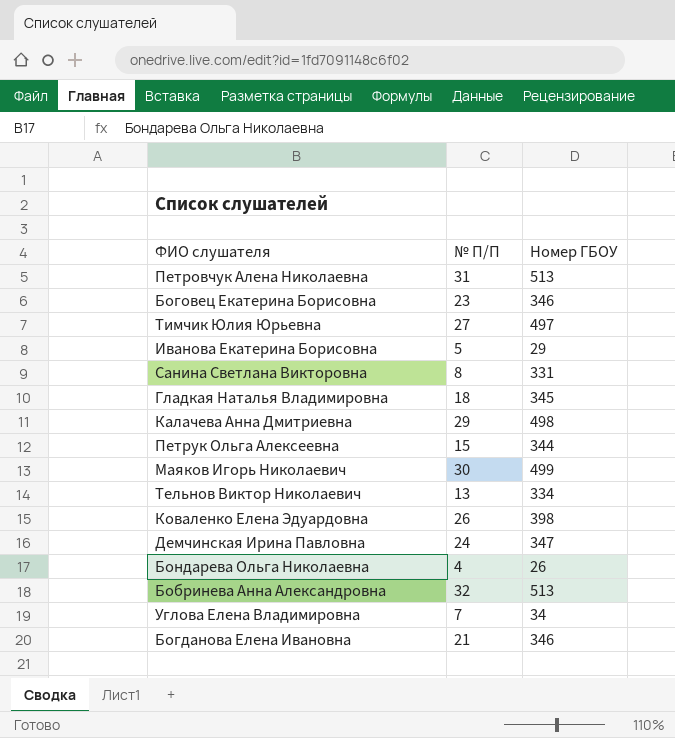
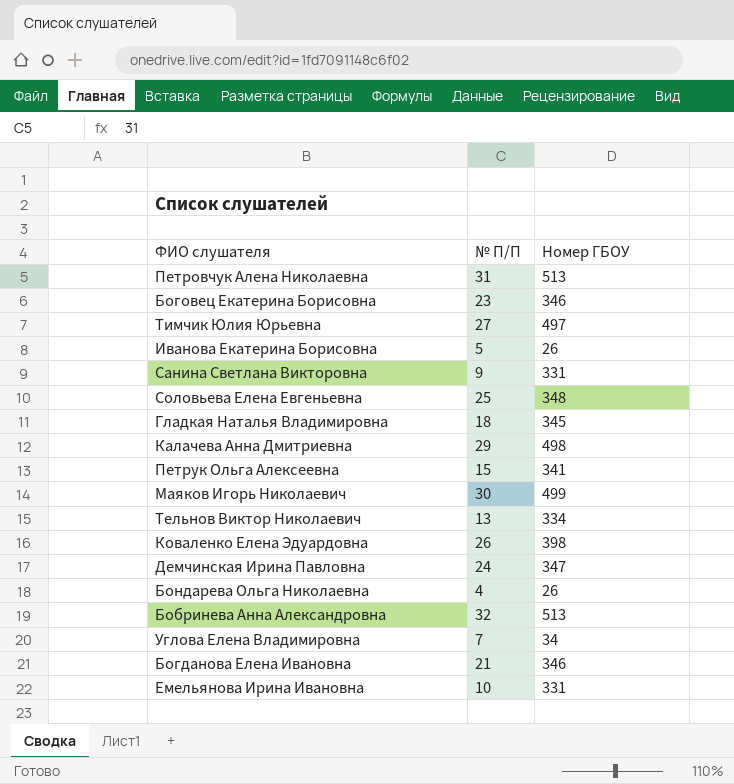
Иванова Екатерина Борисовна | Номер ГБОУ: 29 -> 26
Санина Светлана Викторовна | № П/П: 8 -> 9
row Соловьева Елена Евгеньевна: none -> 25 | 348
Петрук Ольга Алексеевна | Номер ГБОУ: 344 -> 341
row Емельянова Ирина Ивановна: none -> 10 | 331

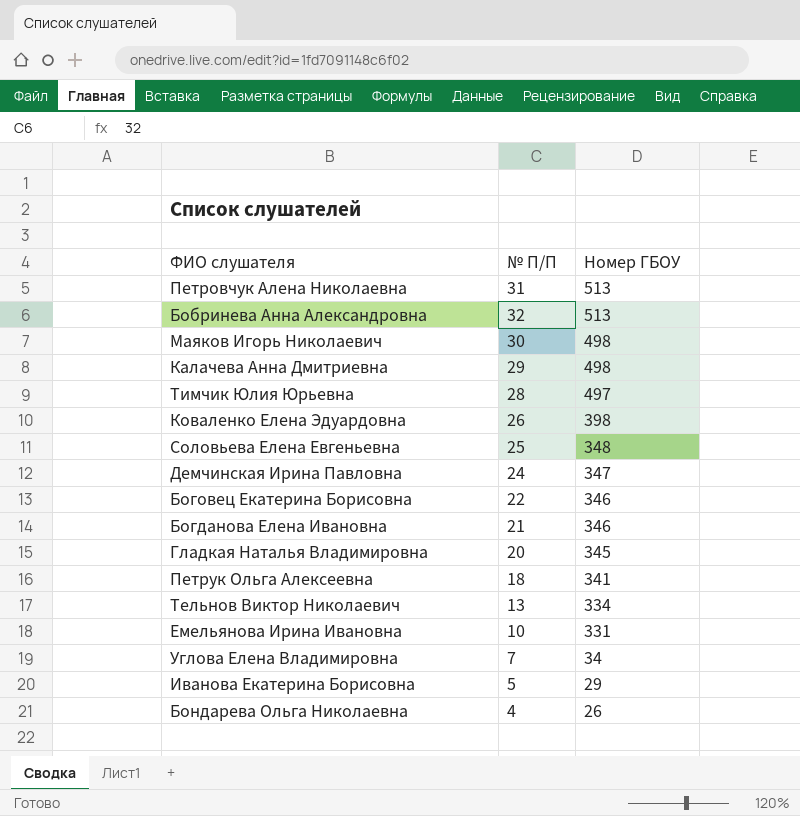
row order: none -> Номер ГБОУ descending
row Санина Светлана Викторовна: 9 | 331 -> none
Маяков Игорь Николаевич | Номер ГБОУ: 499 -> 498
Тимчик Юлия Юрьевна | № П/П: 27 -> 28
Боговец Екатерина Борисовна | № П/П: 23 -> 22
Гладкая Наталья Владимировна | № П/П: 18 -> 20
Петрук Ольга Алексеевна | № П/П: 15 -> 18
Иванова Екатерина Борисовна | Номер ГБОУ: 26 -> 29

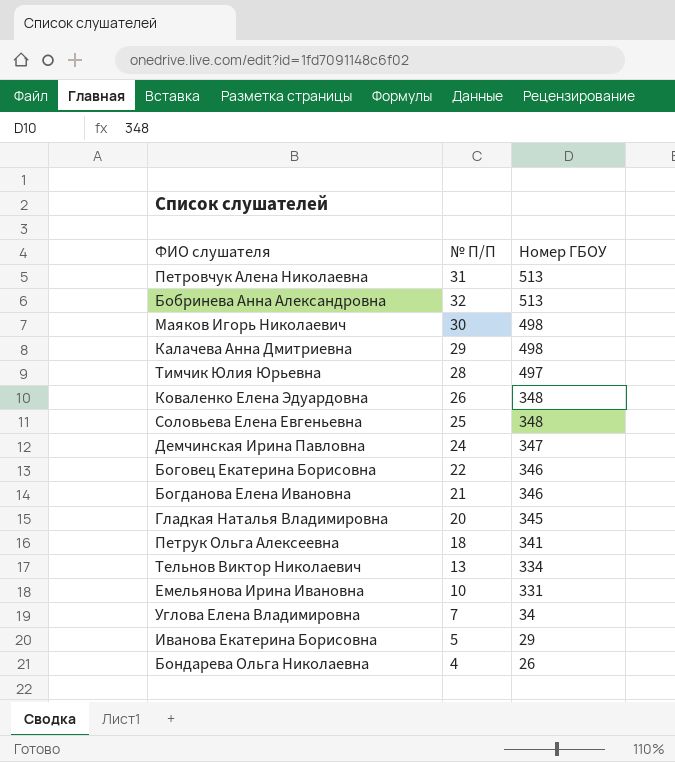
Коваленко Елена Эдуардовна | Номер ГБОУ: 398 -> 348

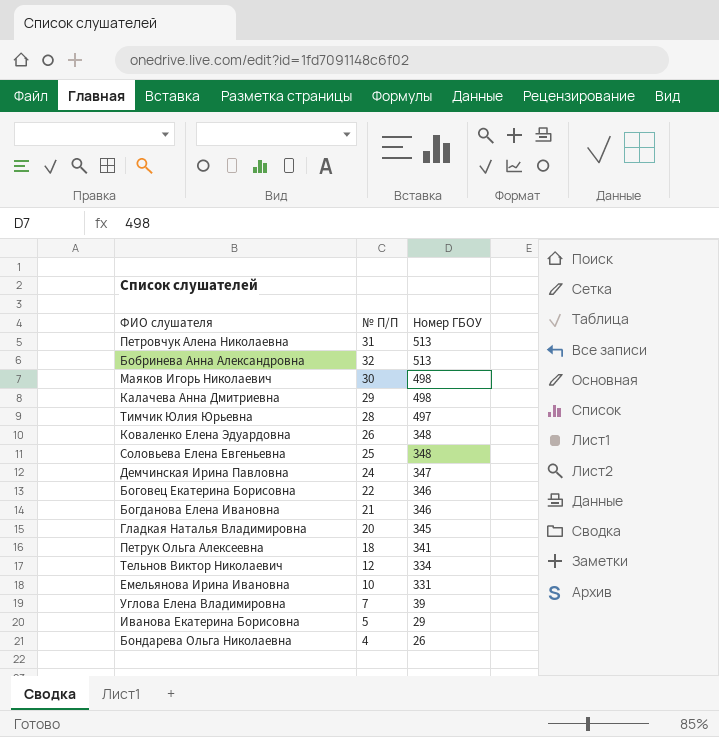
Тельнов Виктор Николаевич | № П/П: 13 -> 12
Углова Елена Владимировна | Номер ГБОУ: 34 -> 39

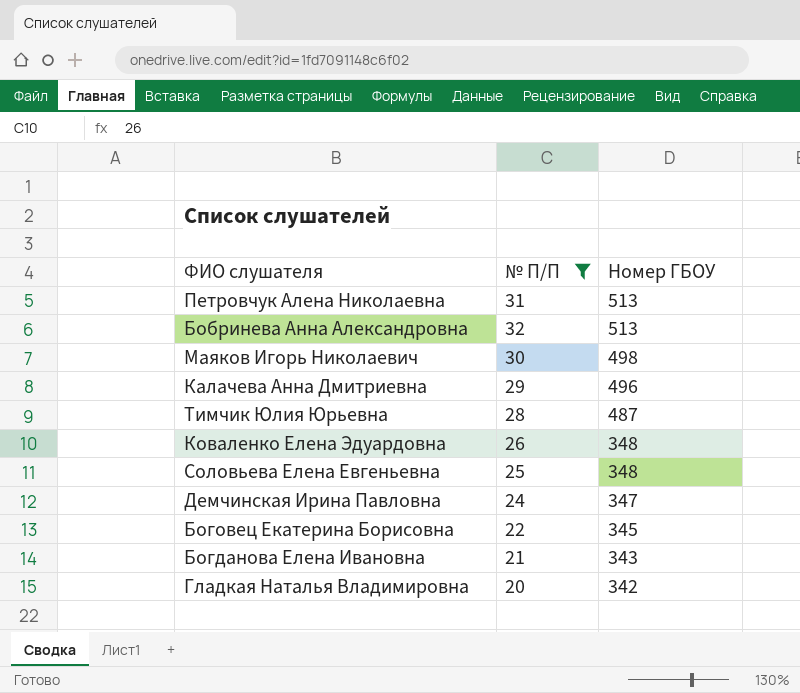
filter: none -> № П/П >= 20
Калачева Анна Дмитриевна | Номер ГБОУ: 498 -> 496
Тимчик Юлия Юрьевна | Номер ГБОУ: 497 -> 487
Боговец Екатерина Борисовна | Номер ГБОУ: 346 -> 345
Богданова Елена Ивановна | Номер ГБОУ: 346 -> 343
Гладкая Наталья Владимировна | Номер ГБОУ: 345 -> 342

